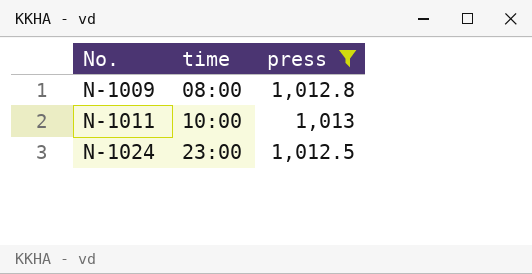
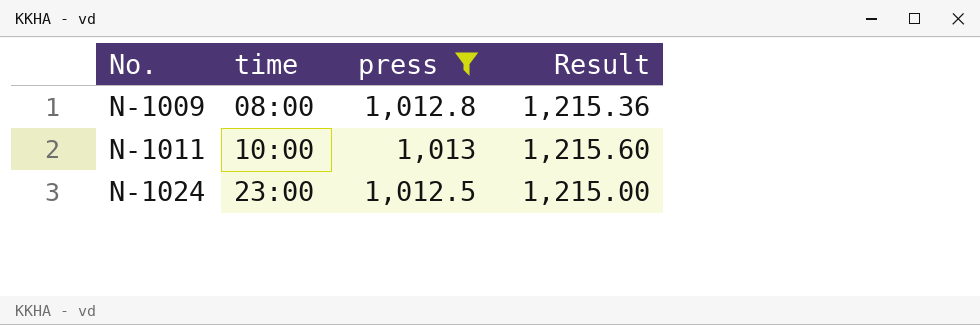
column Result | formula: none -> [press] * 1.2

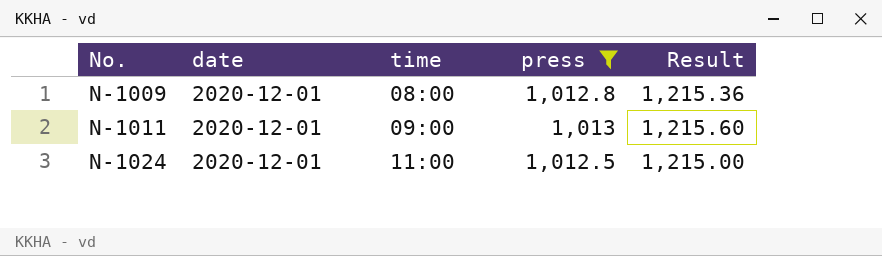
column date | position: none -> 2
N-1011 | time: 10:00 -> 09:00
N-1024 | time: 23:00 -> 11:00

